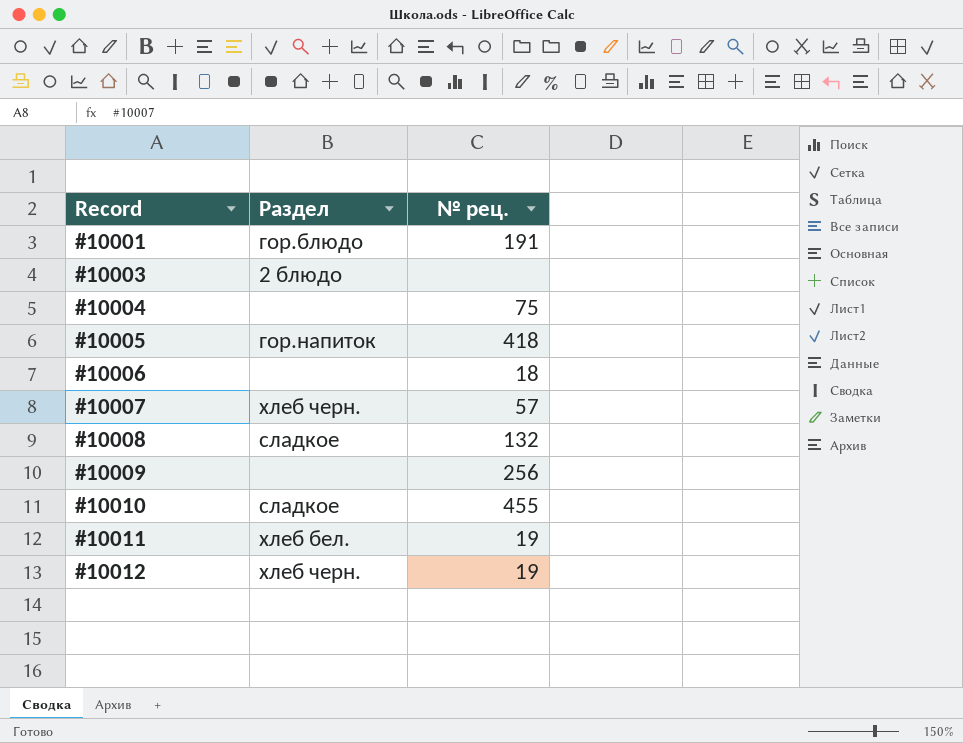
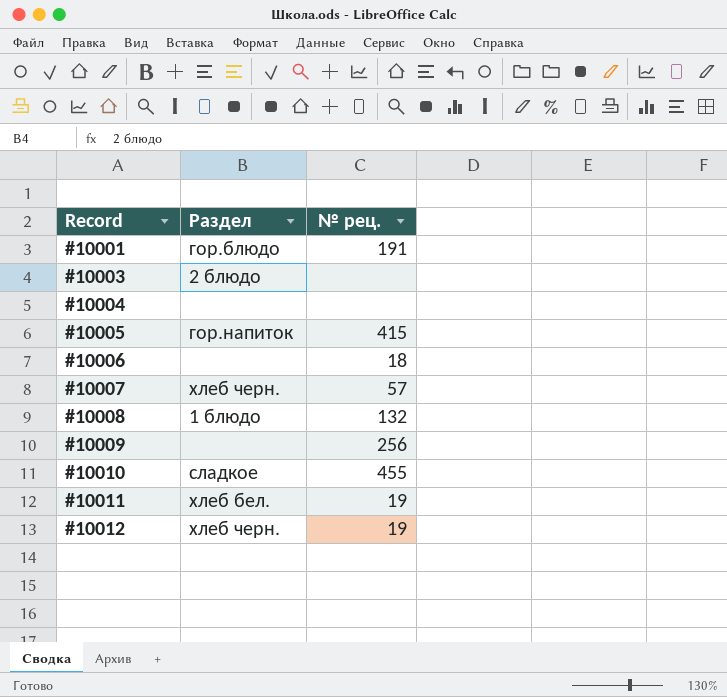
#10004 | № рец.: 75 -> none
#10005 | № рец.: 418 -> 415
#10008 | Раздел: сладкое -> 1 блюдо

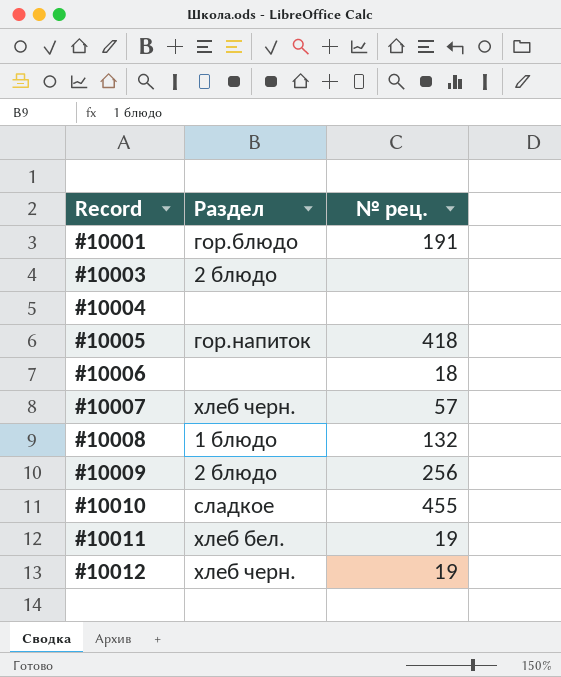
#10005 | № рец.: 415 -> 418
#10009 | Раздел: none -> 2 блюдо

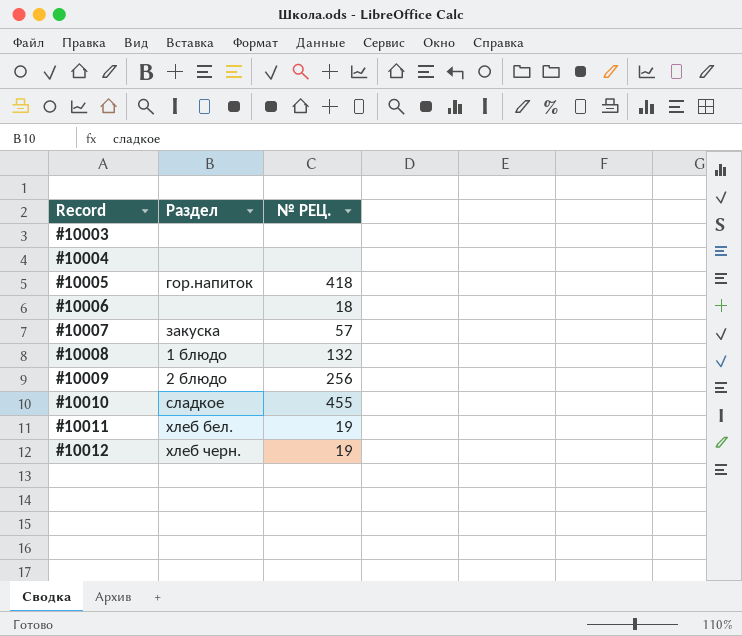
column name: № рец. -> № РЕЦ.
row #10001: гор.блюдо | 191 -> none
#10003 | Раздел: 2 блюдо -> none
#10007 | Раздел: хлеб черн. -> закуска

